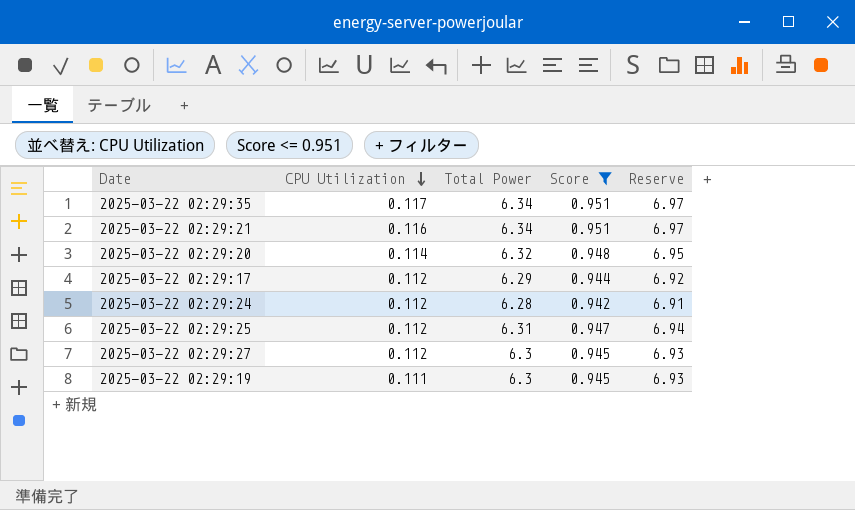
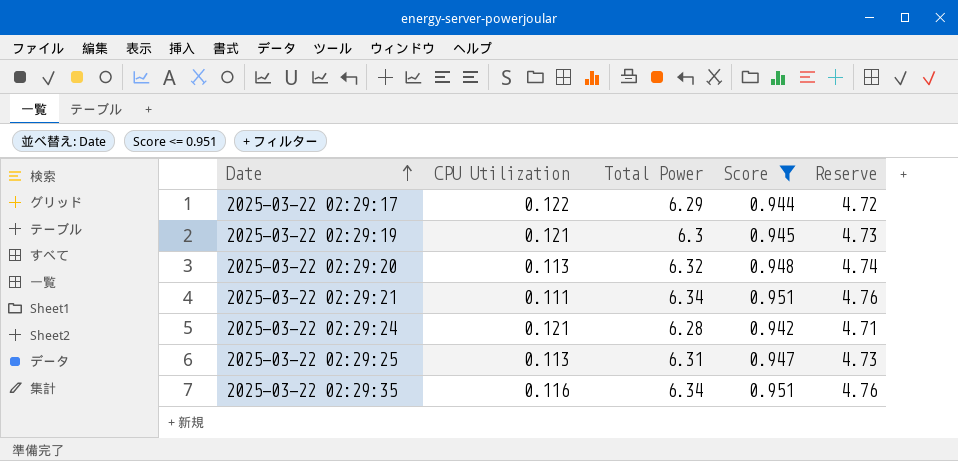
row order: CPU Utilization descending -> Date ascending
column Reserve | formula: [Total Power] * 1.1 -> [Total Power] * 0.75
row 2025-03-22 02:29:27: 0.112 | 6.3 | 0.945 | 6.93 -> none
2025-03-22 02:29:17 | CPU Utilization: 0.112 -> 0.122
2025-03-22 02:29:19 | CPU Utilization: 0.111 -> 0.121
2025-03-22 02:29:20 | CPU Utilization: 0.114 -> 0.113
2025-03-22 02:29:21 | CPU Utilization: 0.116 -> 0.111
2025-03-22 02:29:24 | CPU Utilization: 0.112 -> 0.121
2025-03-22 02:29:25 | CPU Utilization: 0.112 -> 0.113
2025-03-22 02:29:35 | CPU Utilization: 0.117 -> 0.116

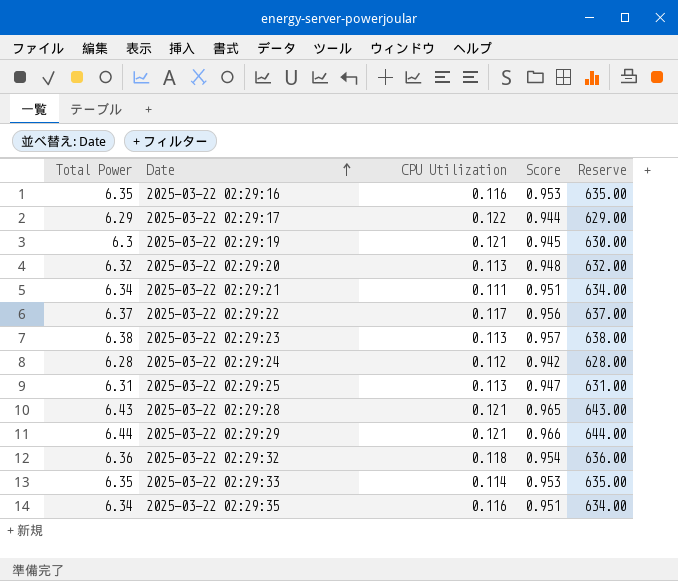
filter: Score <= 0.951 -> none
column Total Power | position: 3 -> 1
column Reserve | formula: [Total Power] * 0.75 -> [Total Power] * 100
2025-03-22 02:29:24 | CPU Utilization: 0.121 -> 0.112

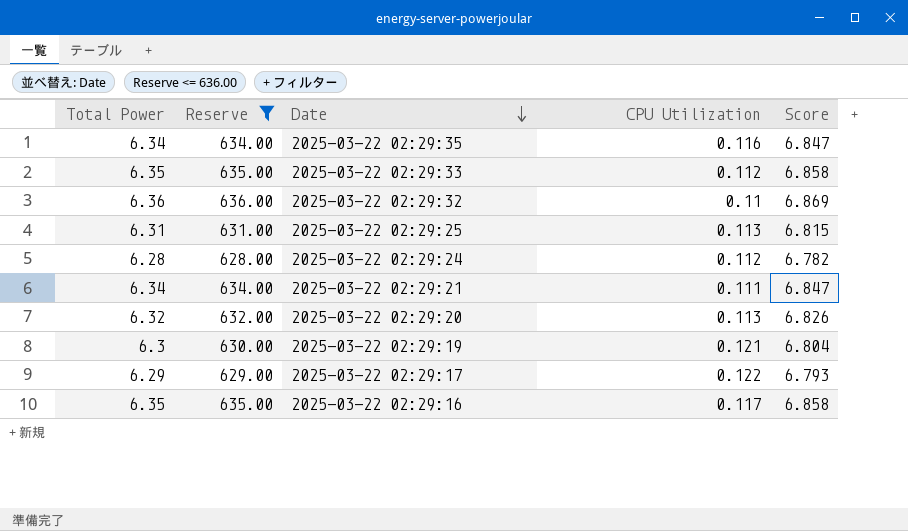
filter: none -> Reserve <= 636.00
row order: Date ascending -> Date descending
column Reserve | position: 5 -> 2
column Score | formula: [Total Power] * 0.15 -> [Total Power] * 1.08
2025-03-22 02:29:33 | CPU Utilization: 0.114 -> 0.112
2025-03-22 02:29:32 | CPU Utilization: 0.118 -> 0.11
2025-03-22 02:29:16 | CPU Utilization: 0.116 -> 0.117

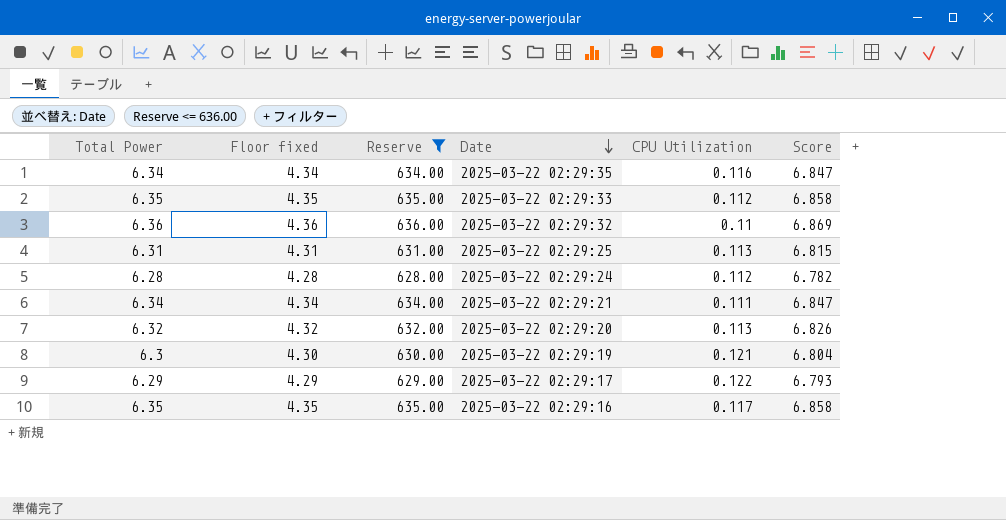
column Floor fixed | formula: none -> [Total Power] - 2

